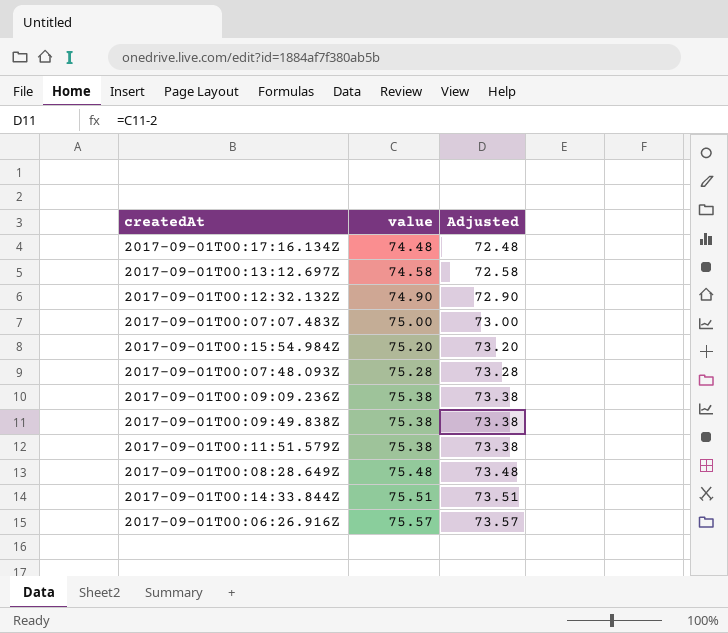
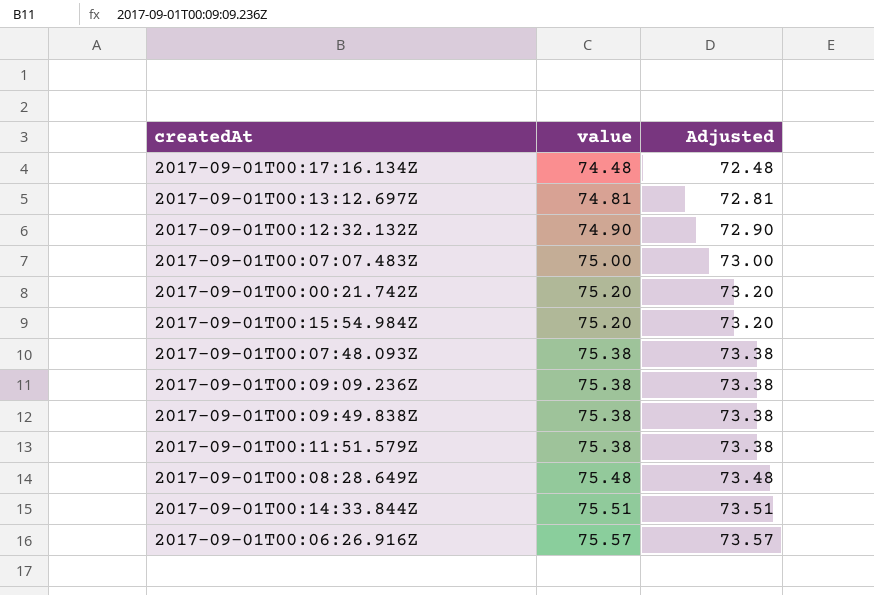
2017-09-01T00:13:12.697Z | value: 74.58 -> 74.81
2017-09-01T00:13:12.697Z | Adjusted: 72.58 -> 72.81
row 2017-09-01T00:00:21.742Z: none -> 75.20 | 73.20
2017-09-01T00:07:48.093Z | value: 75.28 -> 75.38
2017-09-01T00:07:48.093Z | Adjusted: 73.28 -> 73.38

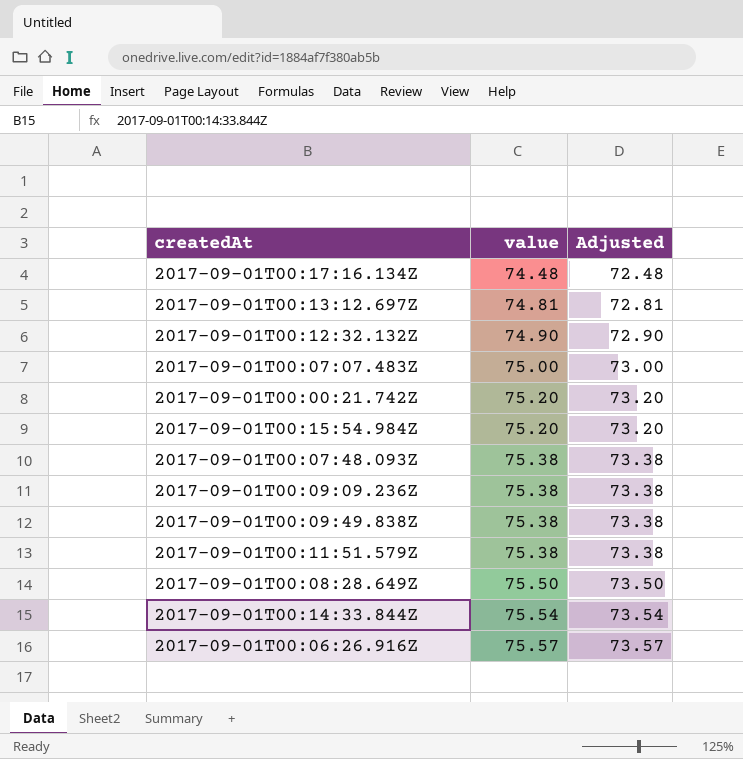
2017-09-01T00:08:28.649Z | value: 75.48 -> 75.50
2017-09-01T00:08:28.649Z | Adjusted: 73.48 -> 73.50
2017-09-01T00:14:33.844Z | value: 75.51 -> 75.54
2017-09-01T00:14:33.844Z | Adjusted: 73.51 -> 73.54

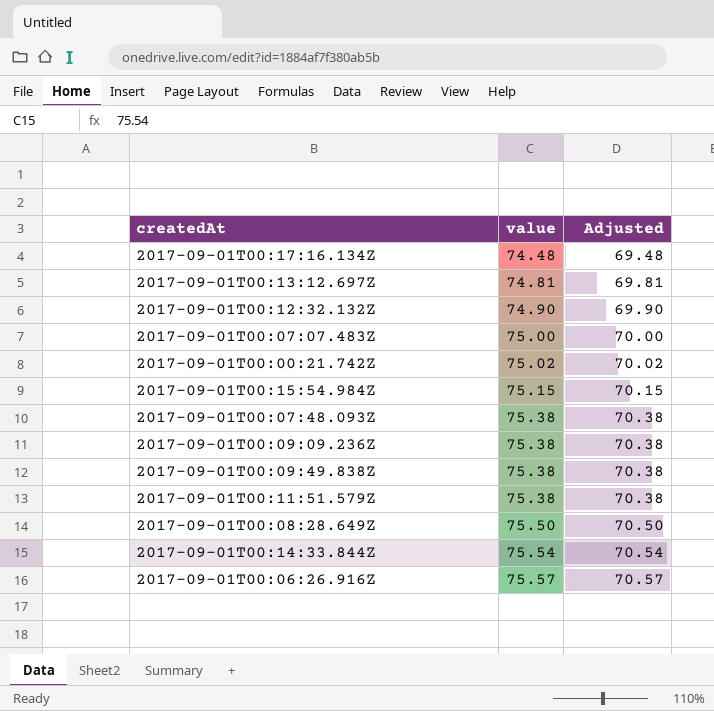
column Adjusted | formula: [value] - 2 -> [value] - 5
2017-09-01T00:00:21.742Z | value: 75.20 -> 75.02
2017-09-01T00:15:54.984Z | value: 75.20 -> 75.15

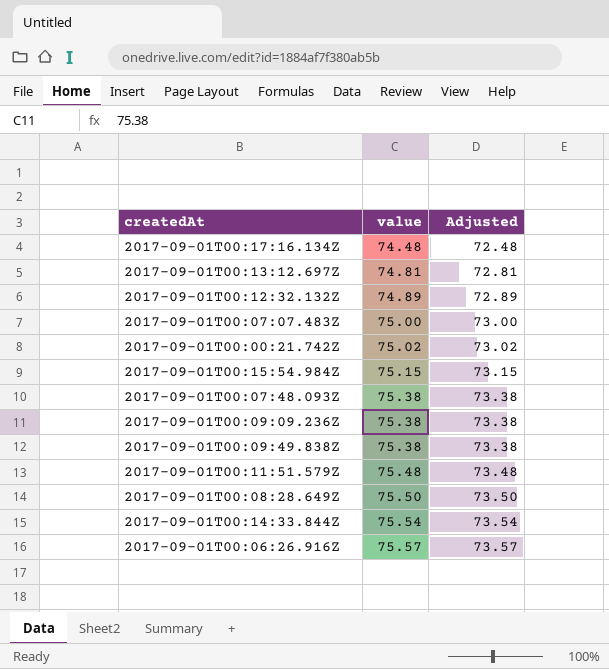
column Adjusted | formula: [value] - 5 -> [value] - 2
2017-09-01T00:12:32.132Z | value: 74.90 -> 74.89
2017-09-01T00:11:51.579Z | value: 75.38 -> 75.48

